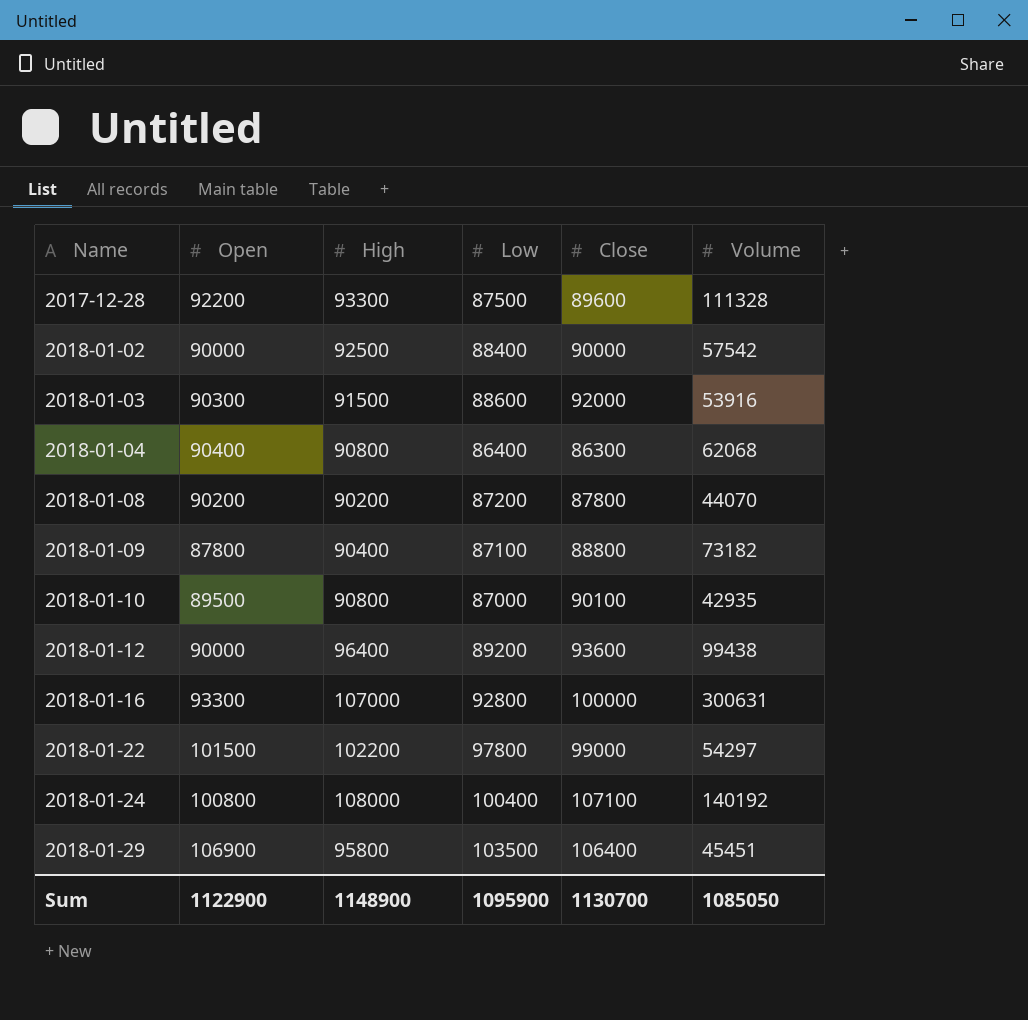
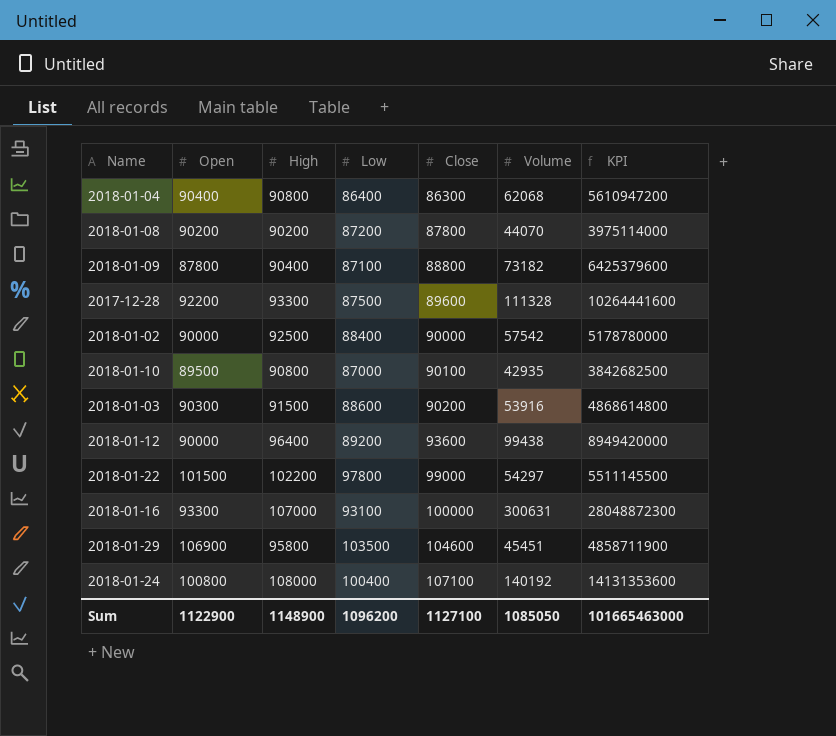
row order: Name ascending -> Close ascending
column KPI | formula: none -> [Open] * [Volume]
2018-01-03 | Close: 92000 -> 90200
2018-01-16 | Low: 92800 -> 93100
2018-01-29 | Close: 106400 -> 104600
Sum | Low: 1095900 -> 1096200
Sum | Close: 1130700 -> 1127100

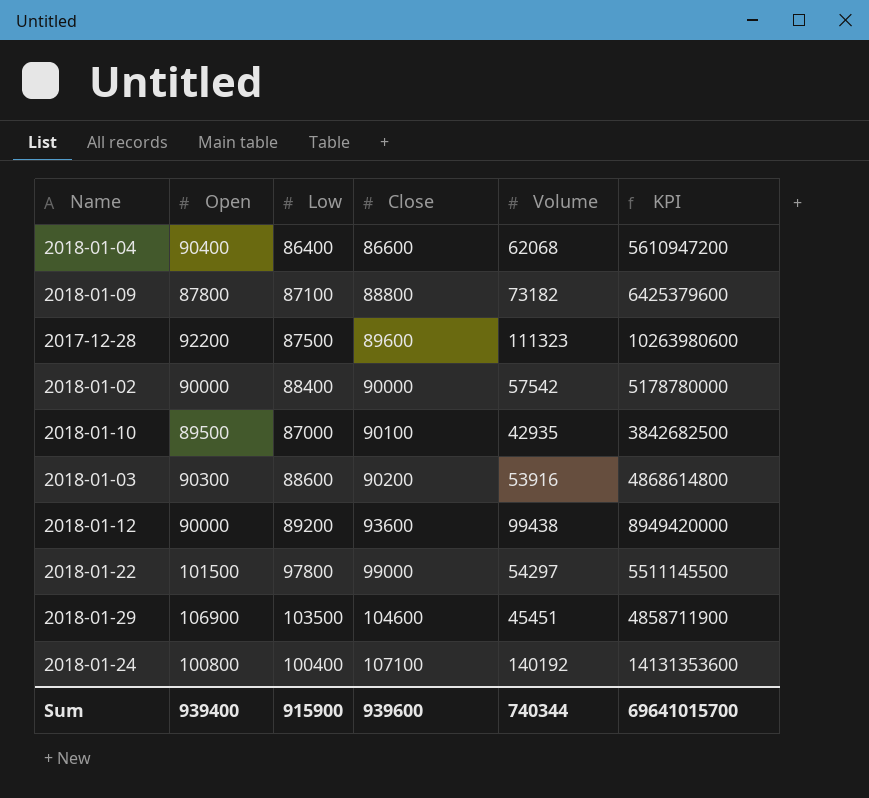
column High | position: 3 -> none
row 2018-01-08: 90200 | 90200 | 87200 | 87800 | 44070 | 3975114000 -> none
row 2018-01-16: 93300 | 107000 | 93100 | 100000 | 300631 | 28048872300 -> none
2018-01-04 | Close: 86300 -> 86600
2017-12-28 | Volume: 111328 -> 111323
2017-12-28 | KPI: 10264441600 -> 10263980600
Sum | Open: 1122900 -> 939400
Sum | Low: 1096200 -> 915900
Sum | Close: 1127100 -> 939600
Sum | Volume: 1085050 -> 740344
Sum | KPI: 101665463000 -> 69641015700

